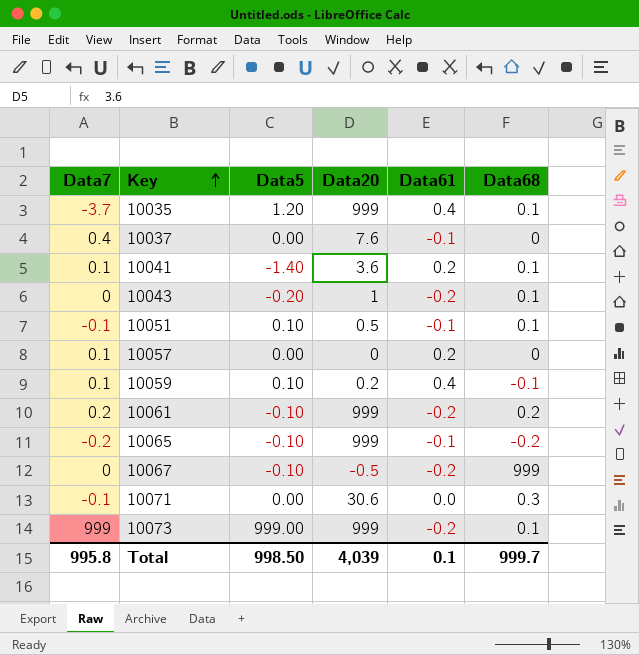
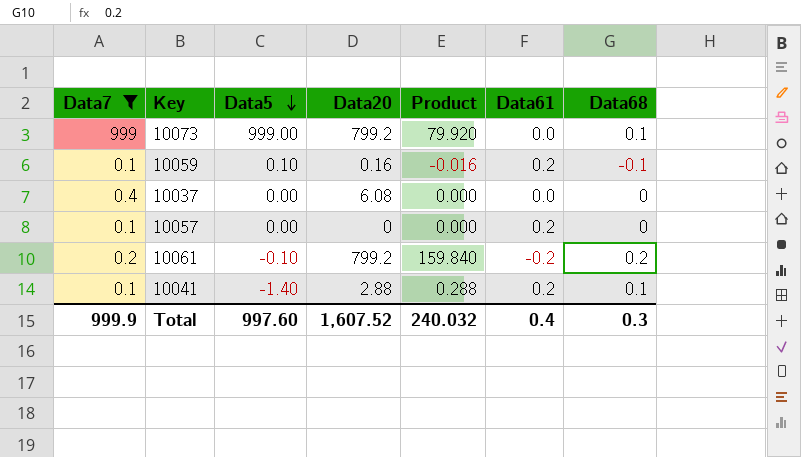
filter: none -> Data7 >= 0.1
row order: Key ascending -> Data5 descending
column Product | formula: none -> [Data20] * [Data68]
10073 | Data20: 999 -> 799.2
10073 | Data61: -0.2 -> 0.0
10059 | Data20: 0.2 -> 0.16
10059 | Data61: 0.4 -> 0.2
10037 | Data20: 7.6 -> 6.08
10037 | Data61: -0.1 -> 0.0
10061 | Data20: 999 -> 799.2
10041 | Data20: 3.6 -> 2.88
Total | Data7: 995.8 -> 999.9
Total | Data5: 998.50 -> 997.60
Total | Data20: 4,039 -> 1,607.52
Total | Data61: 0.1 -> 0.4
Total | Data68: 999.7 -> 0.3

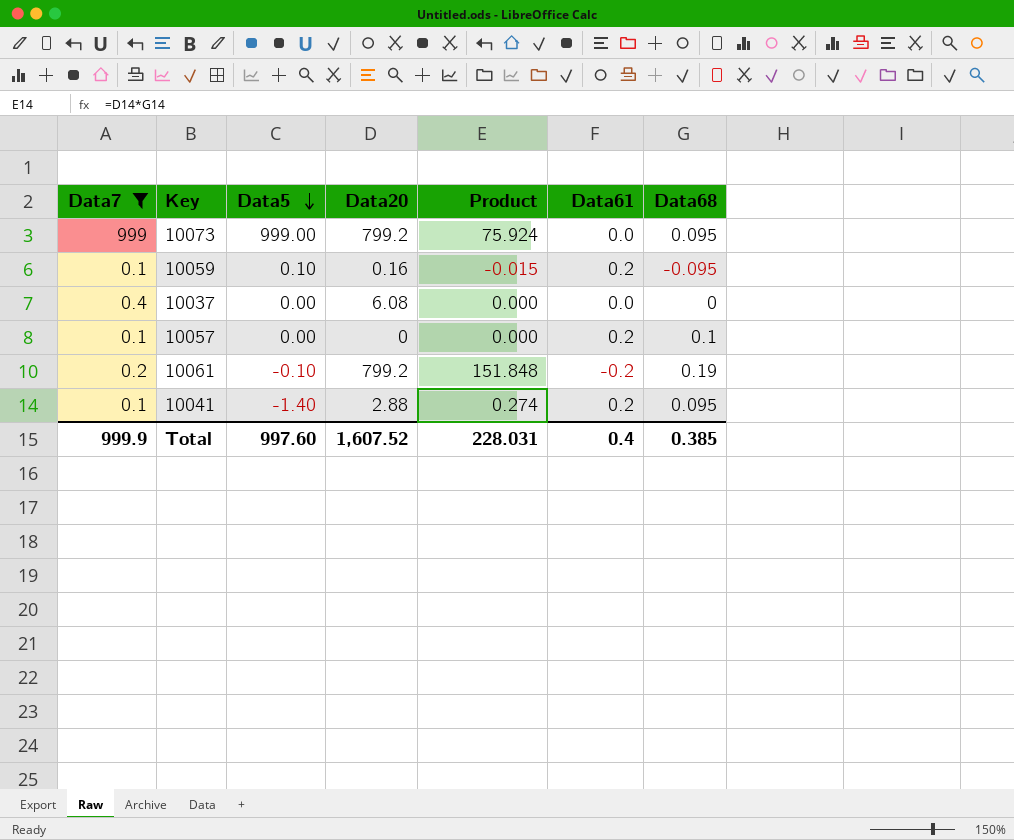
10073 | Product: 79.920 -> 75.924
10073 | Data68: 0.1 -> 0.095
10059 | Product: -0.016 -> -0.015
10059 | Data68: -0.1 -> -0.095
10057 | Data68: 0 -> 0.1
10061 | Product: 159.840 -> 151.848
10061 | Data68: 0.2 -> 0.19
10041 | Product: 0.288 -> 0.274
10041 | Data68: 0.1 -> 0.095
Total | Product: 240.032 -> 228.031
Total | Data68: 0.3 -> 0.385

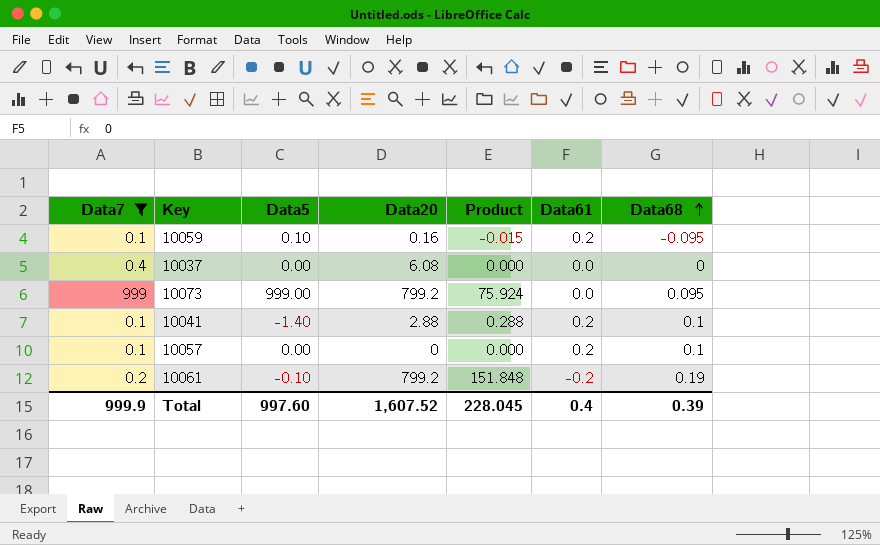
row order: Data5 descending -> Data68 ascending
10041 | Product: 0.274 -> 0.288
10041 | Data68: 0.095 -> 0.1
Total | Product: 228.031 -> 228.045
Total | Data68: 0.385 -> 0.39

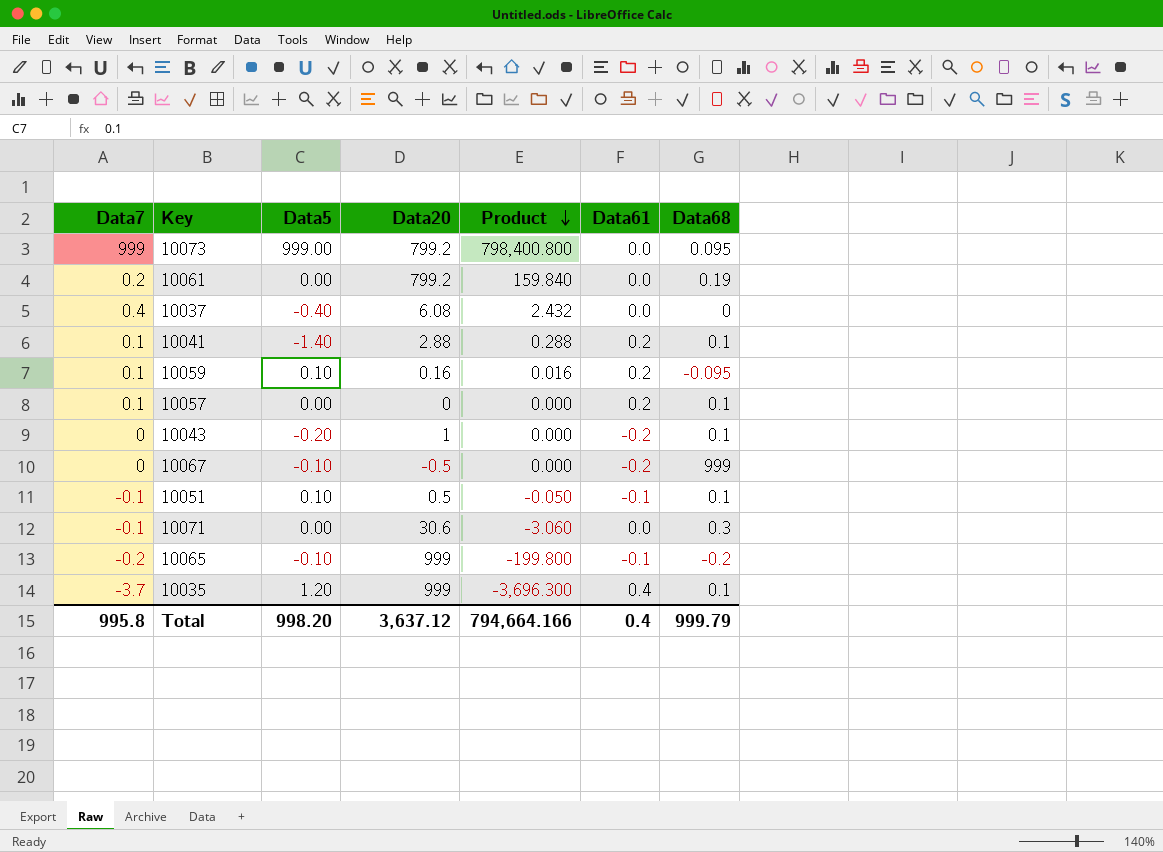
filter: Data7 >= 0.1 -> none
row order: Data68 ascending -> Product descending
column Product | formula: [Data20] * [Data68] -> [Data7] * [Data20]
10061 | Data5: -0.10 -> 0.00
10061 | Data61: -0.2 -> 0.0
10037 | Data5: 0.00 -> -0.40
Total | Data7: 999.9 -> 995.8
Total | Data5: 997.60 -> 998.20
Total | Data20: 1,607.52 -> 3,637.12
Total | Product: 228.045 -> 794,664.166
Total | Data68: 0.39 -> 999.79

